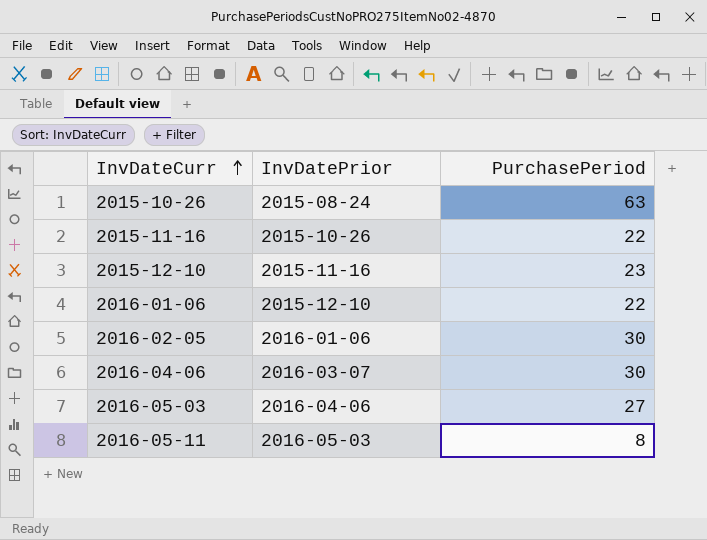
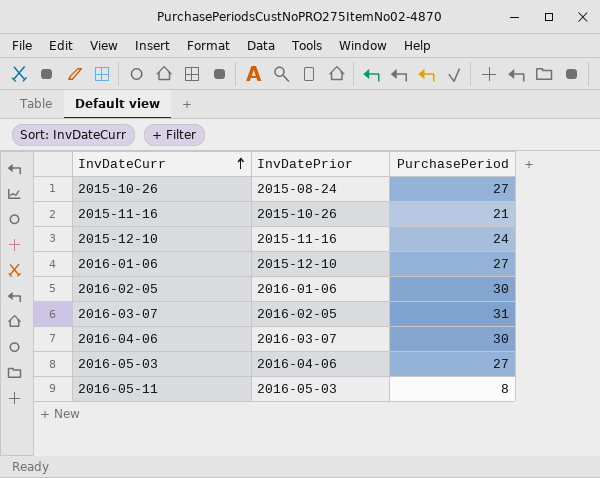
2015-10-26 | PurchasePeriod: 63 -> 27
2015-11-16 | PurchasePeriod: 22 -> 21
2015-12-10 | PurchasePeriod: 23 -> 24
2016-01-06 | PurchasePeriod: 22 -> 27
row 2016-03-07: none -> 2016-02-05 | 31

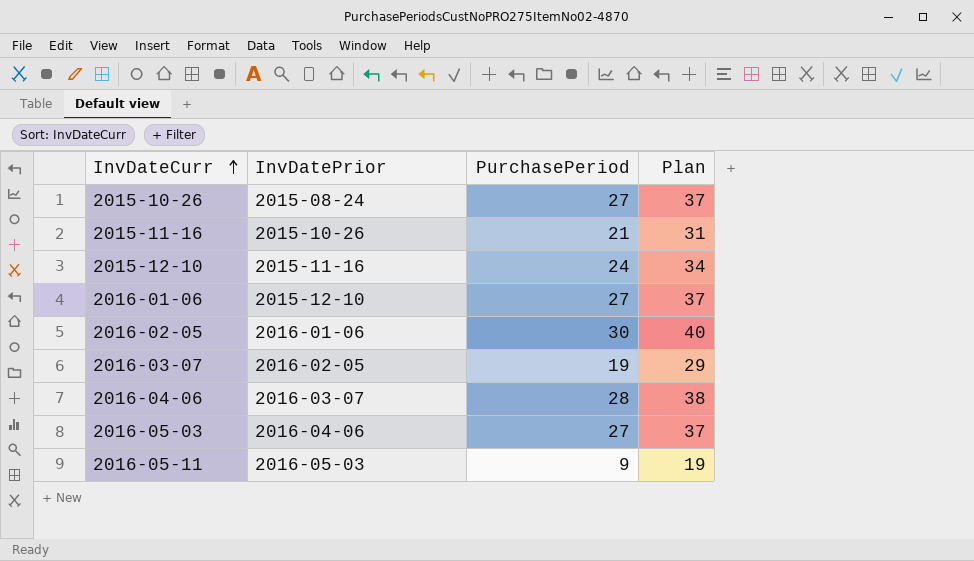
column Plan | formula: none -> [PurchasePeriod] + 10
2016-03-07 | PurchasePeriod: 31 -> 19
2016-04-06 | PurchasePeriod: 30 -> 28
2016-05-11 | PurchasePeriod: 8 -> 9

